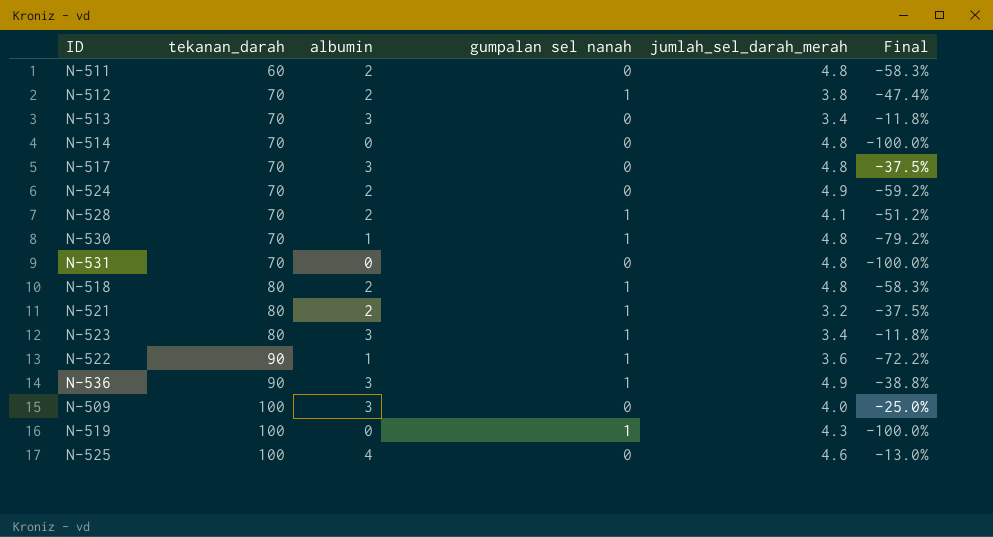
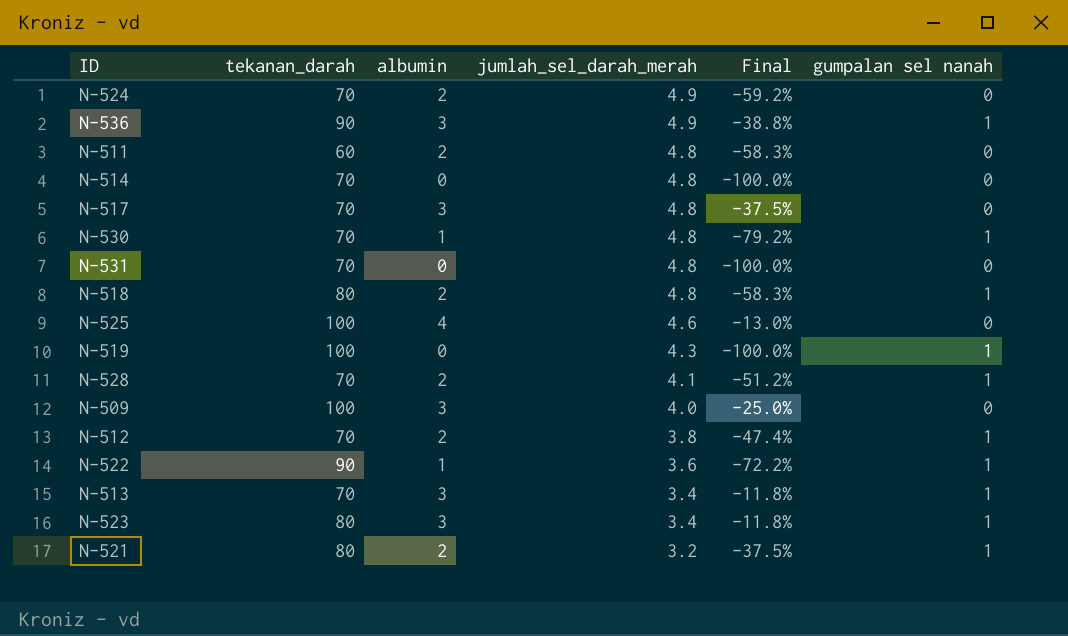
row order: tekanan_darah ascending -> jumlah_sel_darah_merah descending
column gumpalan sel nanah | position: 4 -> 6
N-513 | gumpalan sel nanah: 0 -> 1

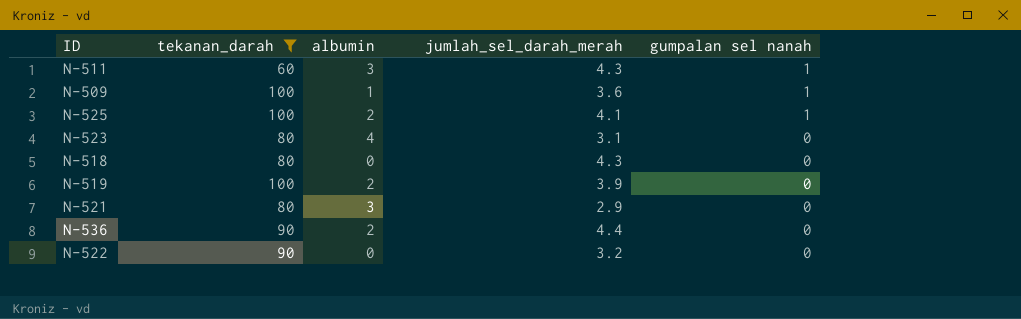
filter: none -> tekanan_darah != 70
row order: jumlah_sel_darah_merah descending -> gumpalan sel nanah descending
column Final | formula: ([albumin] - [jumlah_sel_darah_merah]) / [jumlah_sel_darah_merah] -> none
N-511 | albumin: 2 -> 3
N-511 | jumlah_sel_darah_merah: 4.8 -> 4.3
N-511 | gumpalan sel nanah: 0 -> 1
N-509 | albumin: 3 -> 1
N-509 | jumlah_sel_darah_merah: 4.0 -> 3.6
N-509 | gumpalan sel nanah: 0 -> 1
N-525 | albumin: 4 -> 2
N-525 | jumlah_sel_darah_merah: 4.6 -> 4.1
N-525 | gumpalan sel nanah: 0 -> 1
N-523 | albumin: 3 -> 4
N-523 | jumlah_sel_darah_merah: 3.4 -> 3.1
N-523 | gumpalan sel nanah: 1 -> 0
N-518 | albumin: 2 -> 0
N-518 | jumlah_sel_darah_merah: 4.8 -> 4.3
N-518 | gumpalan sel nanah: 1 -> 0
N-519 | albumin: 0 -> 2
N-519 | jumlah_sel_darah_merah: 4.3 -> 3.9
N-519 | gumpalan sel nanah: 1 -> 0
N-521 | albumin: 2 -> 3
N-521 | jumlah_sel_darah_merah: 3.2 -> 2.9
N-521 | gumpalan sel nanah: 1 -> 0
N-536 | albumin: 3 -> 2
N-536 | jumlah_sel_darah_merah: 4.9 -> 4.4
N-536 | gumpalan sel nanah: 1 -> 0
N-522 | albumin: 1 -> 0
N-522 | jumlah_sel_darah_merah: 3.6 -> 3.2
N-522 | gumpalan sel nanah: 1 -> 0

